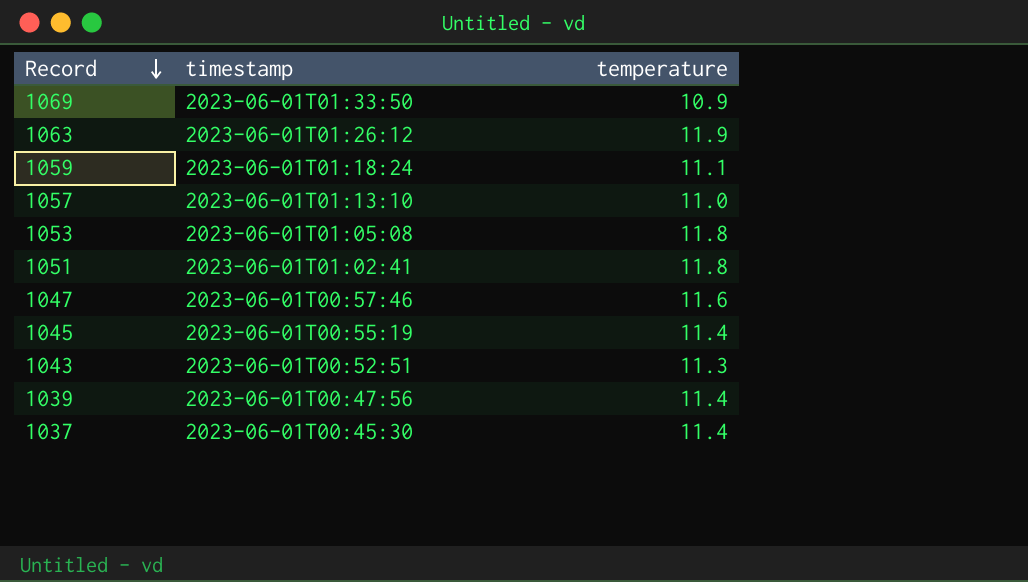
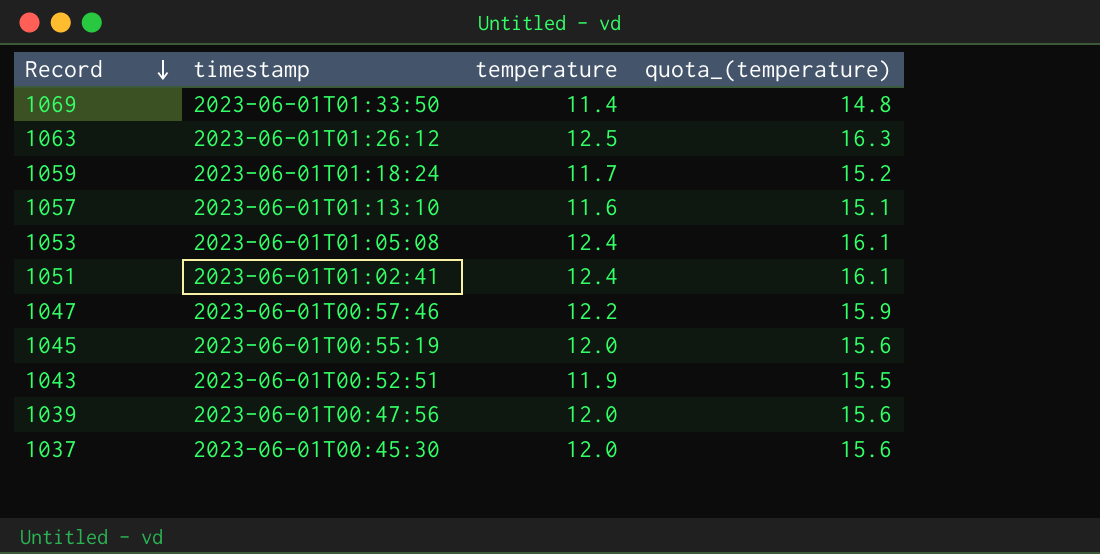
column quota_(temperature) | formula: none -> [temperature] * 1.3
1069 | temperature: 10.9 -> 11.4
1063 | temperature: 11.9 -> 12.5
1059 | temperature: 11.1 -> 11.7
1057 | temperature: 11.0 -> 11.6
1053 | temperature: 11.8 -> 12.4
1051 | temperature: 11.8 -> 12.4
1047 | temperature: 11.6 -> 12.2
1045 | temperature: 11.4 -> 12.0
1043 | temperature: 11.3 -> 11.9
1039 | temperature: 11.4 -> 12.0
1037 | temperature: 11.4 -> 12.0

